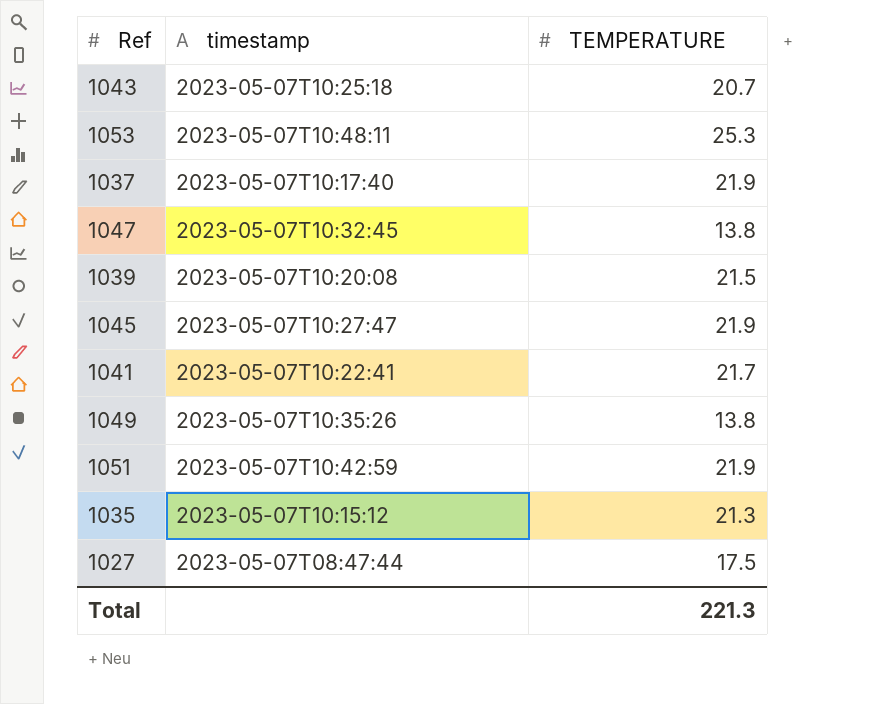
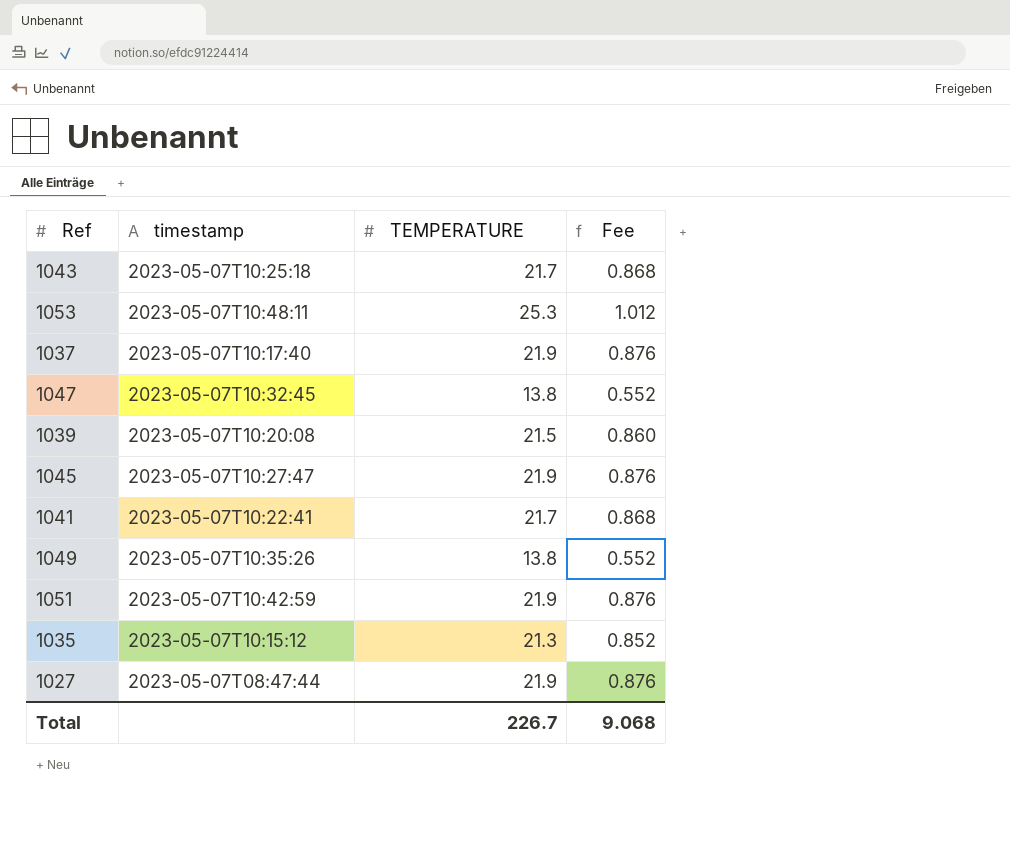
column Fee | formula: none -> [TEMPERATURE] * 0.04
1043 | TEMPERATURE: 20.7 -> 21.7
1027 | TEMPERATURE: 17.5 -> 21.9
Total | TEMPERATURE: 221.3 -> 226.7

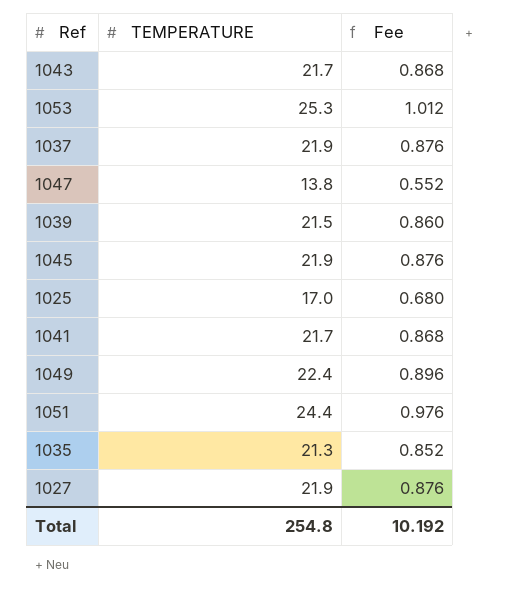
column timestamp | position: 2 -> none
row 1025: none -> 17.0 | 0.680
1049 | TEMPERATURE: 13.8 -> 22.4
1049 | Fee: 0.552 -> 0.896
1051 | TEMPERATURE: 21.9 -> 24.4
1051 | Fee: 0.876 -> 0.976
Total | TEMPERATURE: 226.7 -> 254.8
Total | Fee: 9.068 -> 10.192

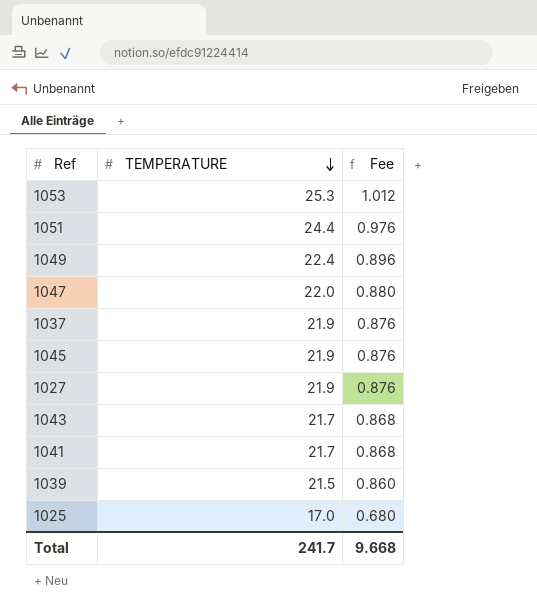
row order: none -> TEMPERATURE descending
row 1035: 21.3 | 0.852 -> none
1047 | TEMPERATURE: 13.8 -> 22.0
1047 | Fee: 0.552 -> 0.880
Total | TEMPERATURE: 254.8 -> 241.7
Total | Fee: 10.192 -> 9.668

